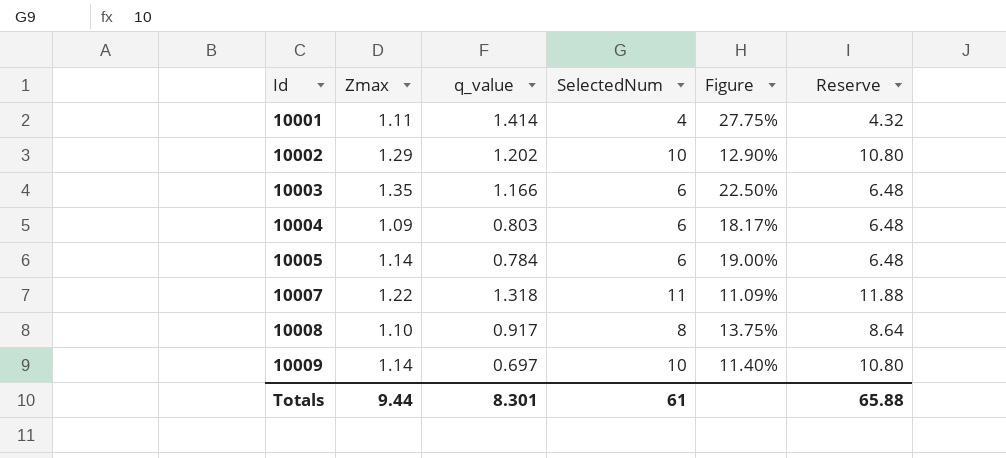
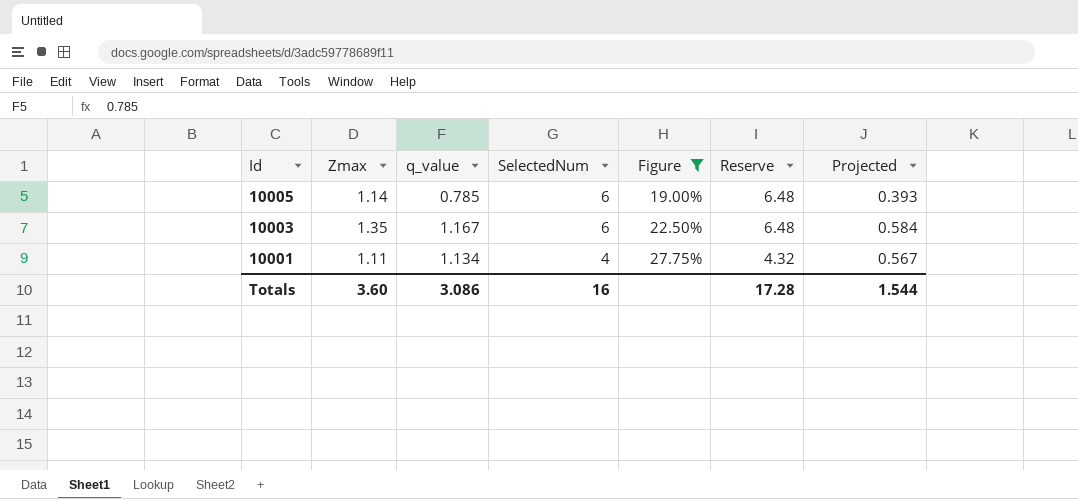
filter: none -> Figure >= 19.00%
row order: Id ascending -> Id descending
column Projected | formula: none -> [q_value] * 0.5
10005 | q_value: 0.784 -> 0.785
10003 | q_value: 1.166 -> 1.167
10001 | q_value: 1.414 -> 1.134
Totals | Zmax: 9.44 -> 3.60
Totals | q_value: 8.301 -> 3.086
Totals | SelectedNum: 61 -> 16
Totals | Reserve: 65.88 -> 17.28

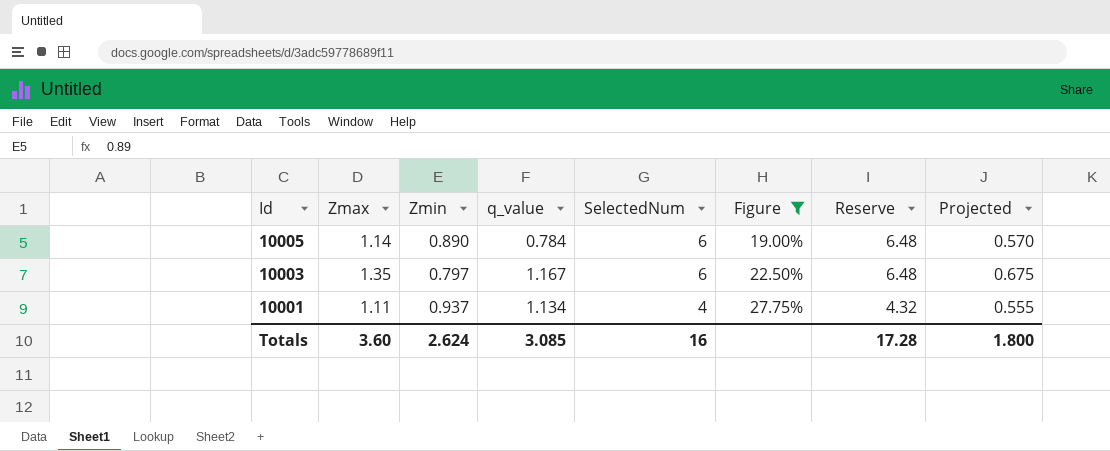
column Zmin | position: none -> 3
column Projected | formula: [q_value] * 0.5 -> [Zmax] * 0.5
10005 | q_value: 0.785 -> 0.784
Totals | q_value: 3.086 -> 3.085
Totals | Projected: 1.544 -> 1.800

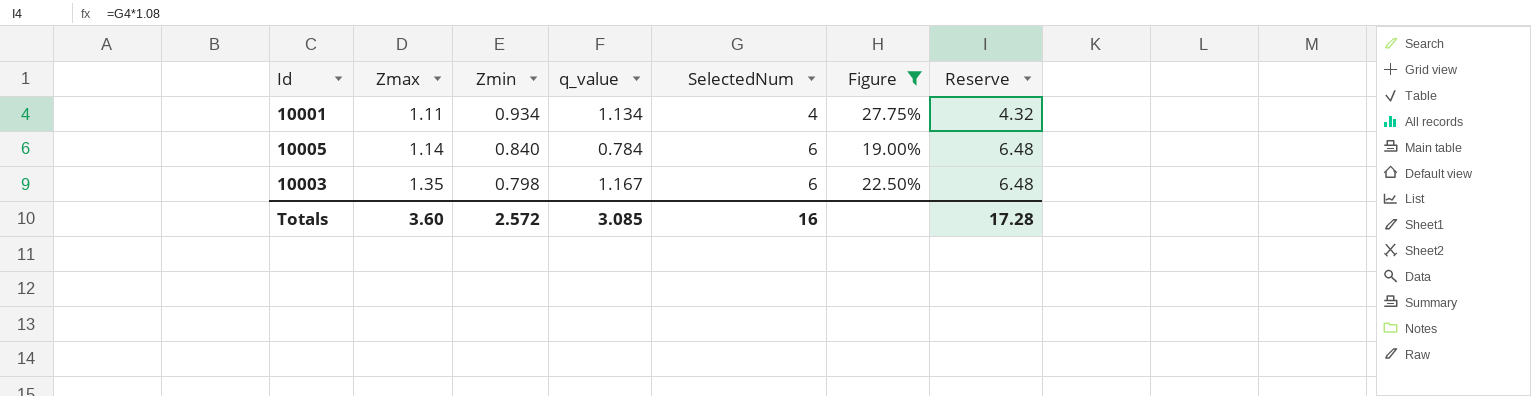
row order: Id descending -> Zmax ascending
column Projected | formula: [Zmax] * 0.5 -> none
10001 | Zmin: 0.937 -> 0.934
10005 | Zmin: 0.890 -> 0.840
10003 | Zmin: 0.797 -> 0.798
Totals | Zmin: 2.624 -> 2.572

